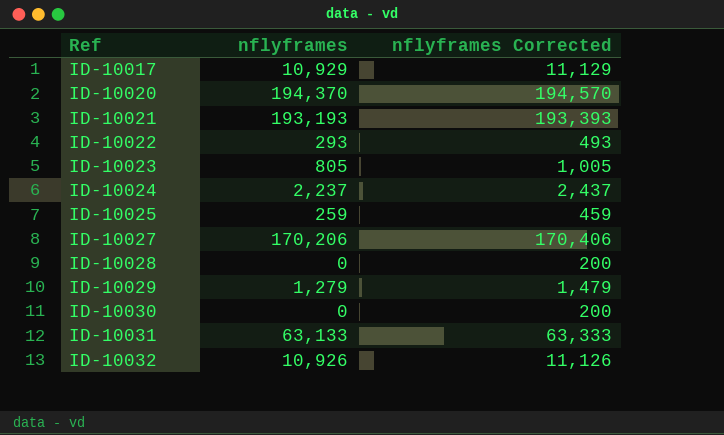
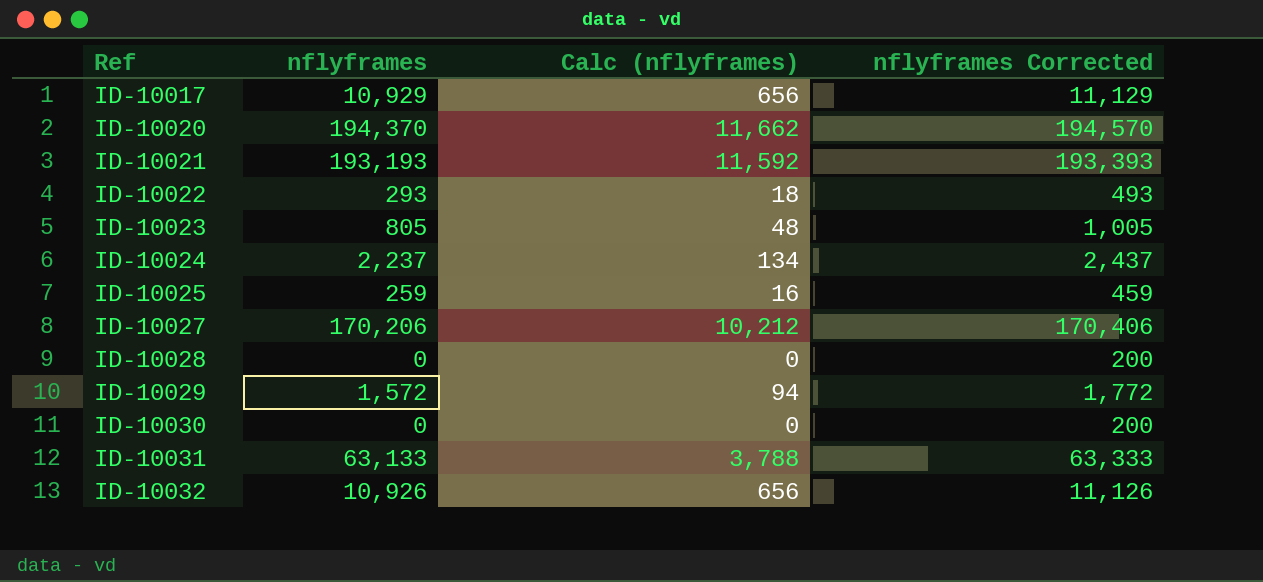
column Calc (nflyframes) | formula: none -> [nflyframes] * 0.06
ID-10029 | nflyframes: 1,279 -> 1,572
ID-10029 | nflyframes Corrected: 1,479 -> 1,772

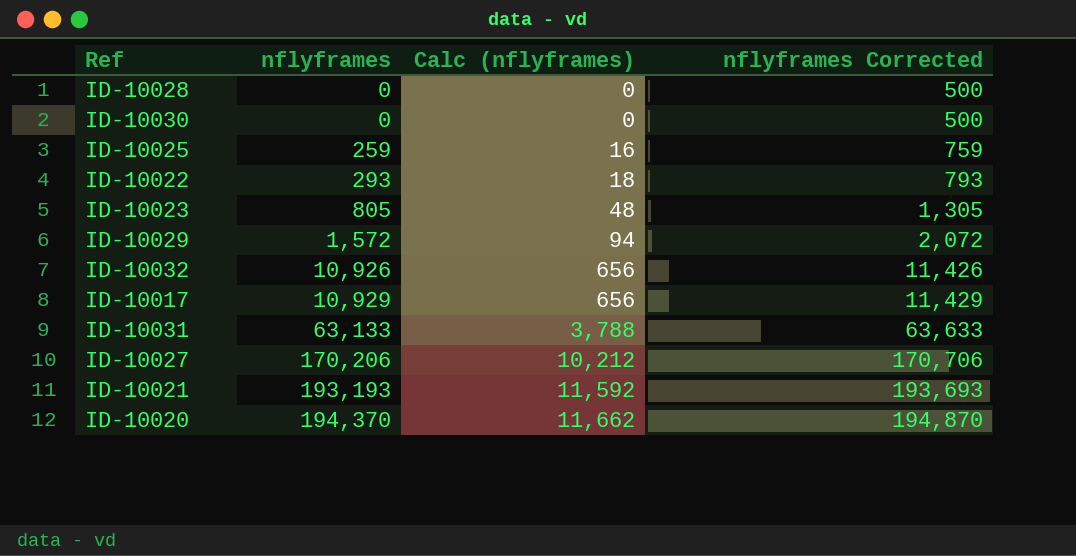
row order: Ref ascending -> nflyframes ascending
column nflyframes Corrected | formula: [nflyframes] + 200 -> [nflyframes] + 500
row ID-10024: 2,237 | 134 | 2,437 -> none

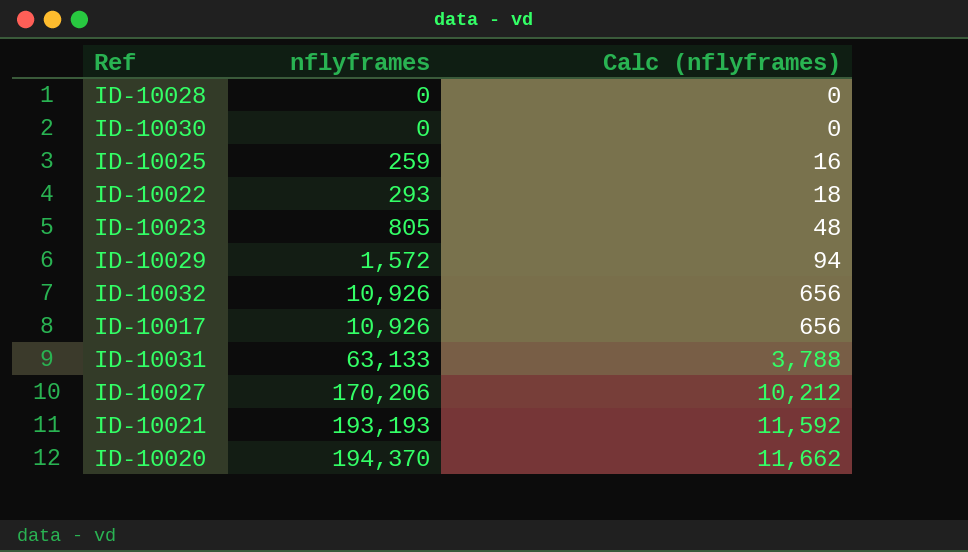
column nflyframes Corrected | formula: [nflyframes] + 500 -> none
ID-10017 | nflyframes: 10,929 -> 10,926

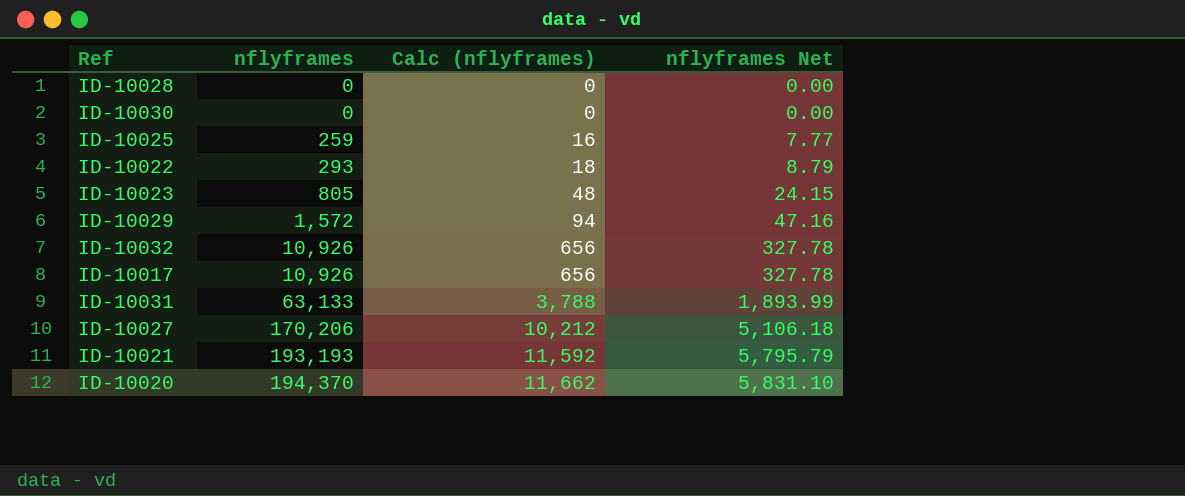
column nflyframes Net | formula: none -> [nflyframes] * 0.03

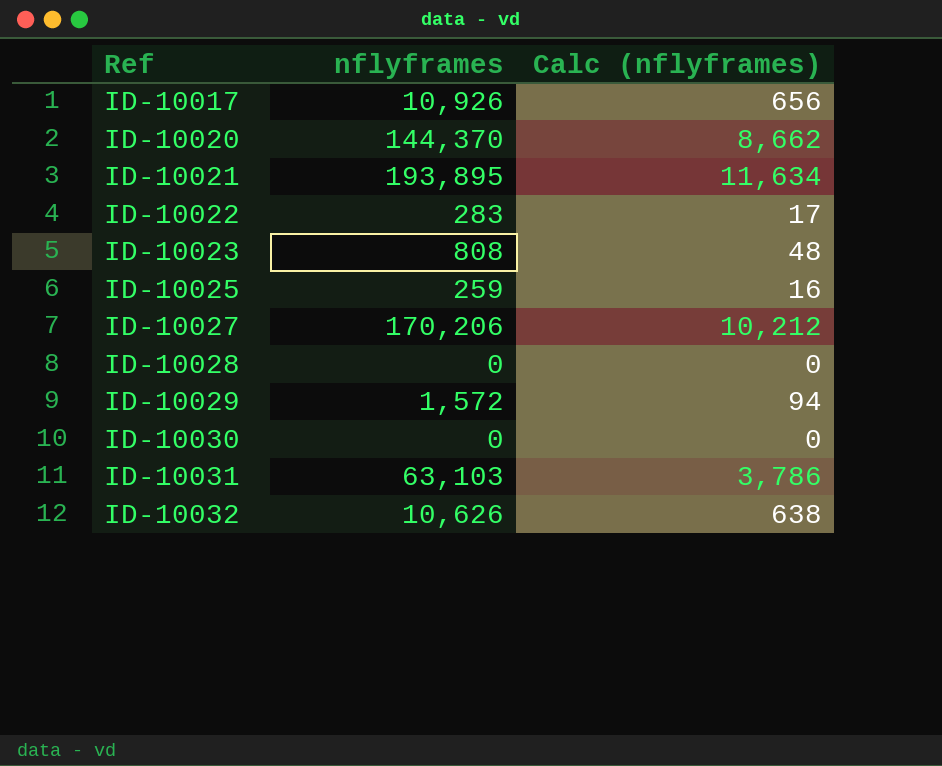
row order: nflyframes ascending -> Ref ascending
column nflyframes Net | formula: [nflyframes] * 0.03 -> none
ID-10020 | nflyframes: 194,370 -> 144,370
ID-10020 | Calc (nflyframes): 11,662 -> 8,662
ID-10021 | nflyframes: 193,193 -> 193,895
ID-10021 | Calc (nflyframes): 11,592 -> 11,634
ID-10022 | nflyframes: 293 -> 283
ID-10022 | Calc (nflyframes): 18 -> 17
ID-10023 | nflyframes: 805 -> 808
ID-10031 | nflyframes: 63,133 -> 63,103
ID-10031 | Calc (nflyframes): 3,788 -> 3,786
ID-10032 | nflyframes: 10,926 -> 10,626
ID-10032 | Calc (nflyframes): 656 -> 638

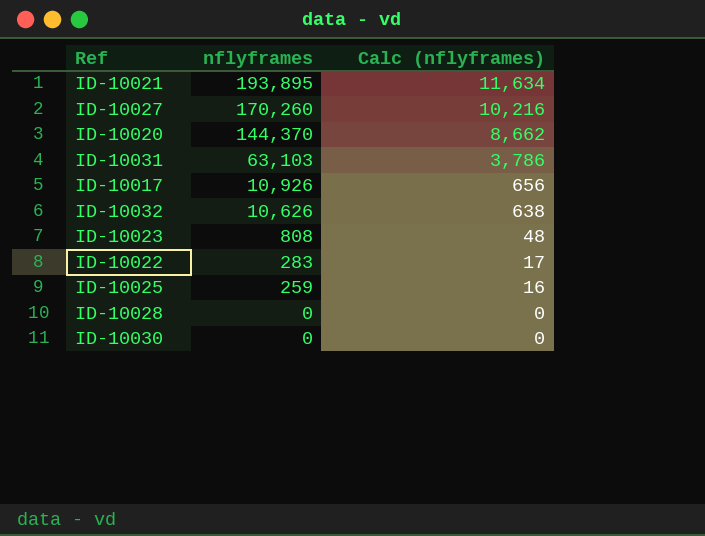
row order: Ref ascending -> nflyframes descending
row ID-10029: 1,572 | 94 -> none
ID-10027 | nflyframes: 170,206 -> 170,260
ID-10027 | Calc (nflyframes): 10,212 -> 10,216

